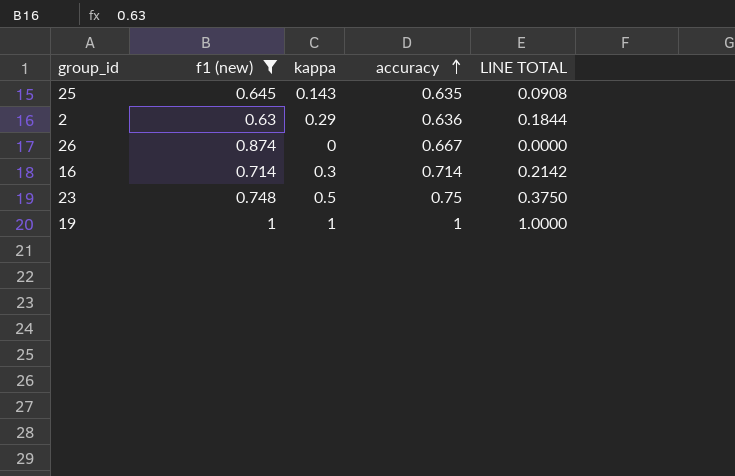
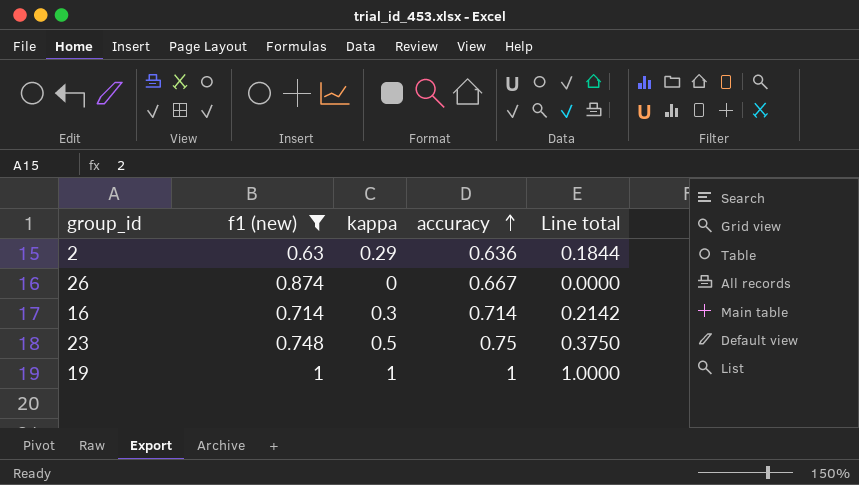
column name: LINE TOTAL -> Line total
row 25: 0.645 | 0.143 | 0.635 | 0.0908 -> none

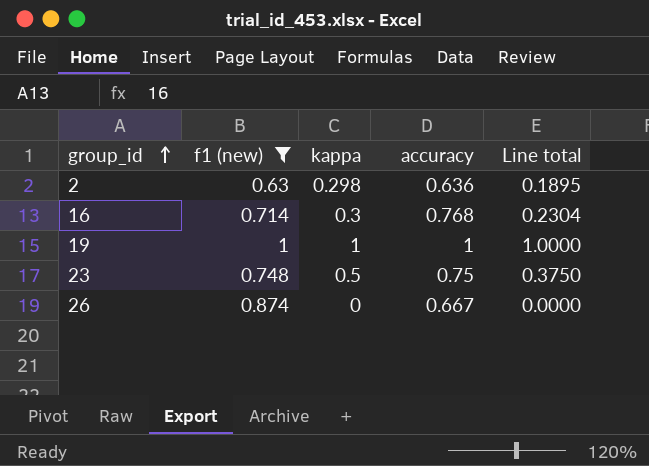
row order: accuracy ascending -> group_id ascending
2 | kappa: 0.29 -> 0.298
2 | Line total: 0.1844 -> 0.1895
16 | accuracy: 0.714 -> 0.768
16 | Line total: 0.2142 -> 0.2304

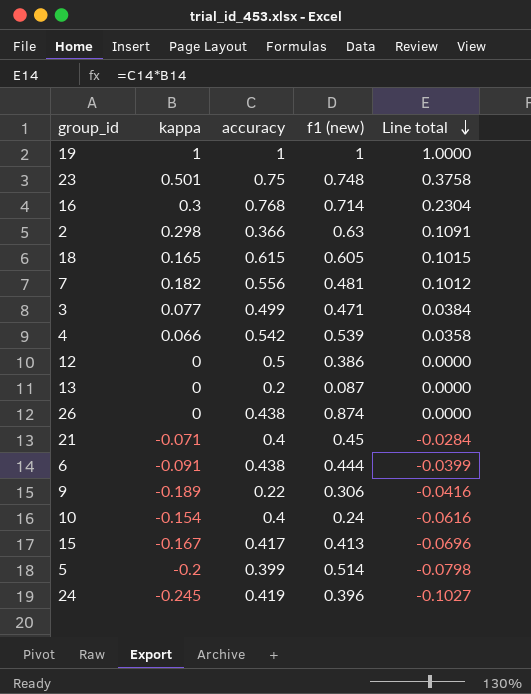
filter: f1 (new) >= 0.63 -> none
row order: group_id ascending -> Line total descending
column f1 (new) | position: 2 -> 4
23 | kappa: 0.5 -> 0.501
23 | Line total: 0.3750 -> 0.3758
2 | accuracy: 0.636 -> 0.366
2 | Line total: 0.1895 -> 0.1091
26 | accuracy: 0.667 -> 0.438

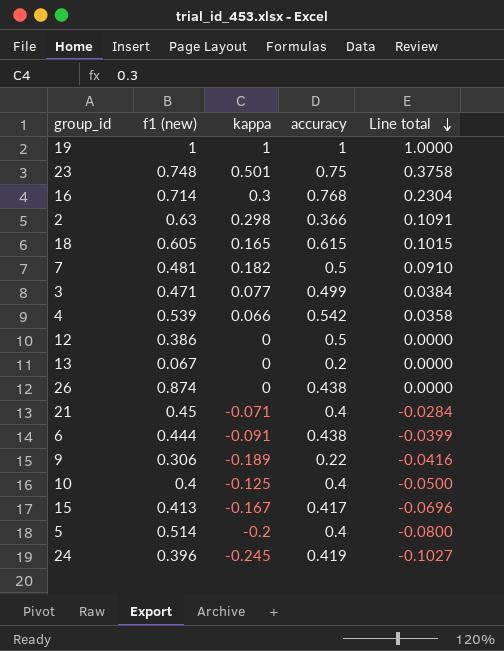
column f1 (new) | position: 4 -> 2
7 | accuracy: 0.556 -> 0.5
7 | Line total: 0.1012 -> 0.0910
13 | f1 (new): 0.087 -> 0.067
10 | f1 (new): 0.24 -> 0.4
10 | kappa: -0.154 -> -0.125
10 | Line total: -0.0616 -> -0.0500
5 | accuracy: 0.399 -> 0.4
5 | Line total: -0.0798 -> -0.0800

